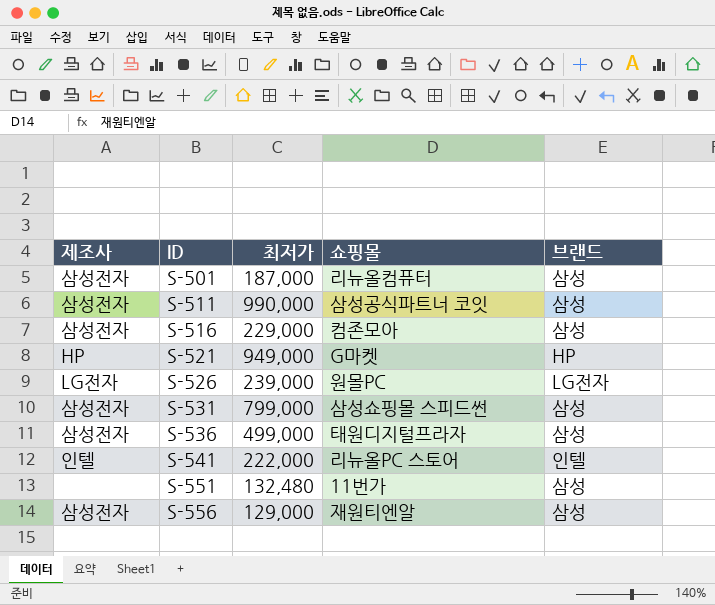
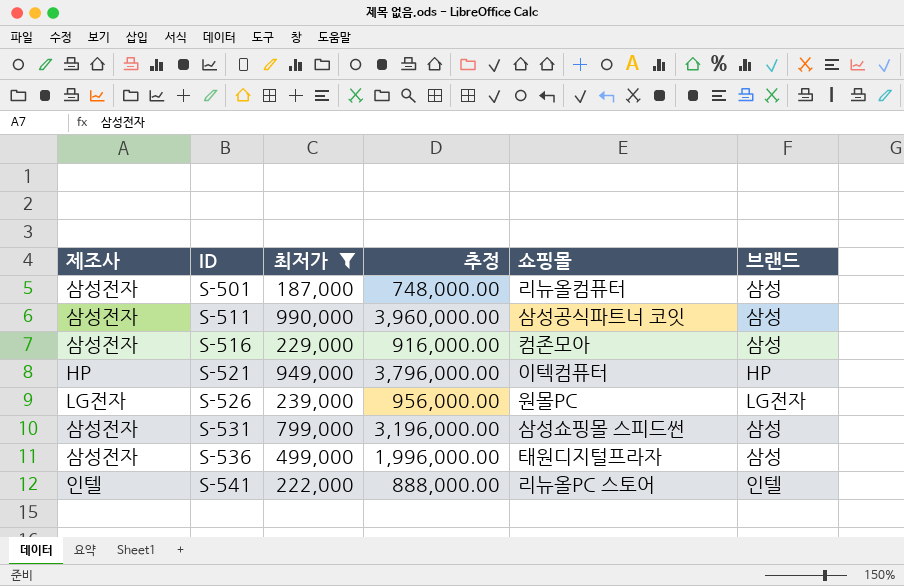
filter: none -> 최저가 >= 187,000
column 추정 | formula: none -> [최저가] * 4
S-521 | 쇼핑몰: G마켓 -> 이텍컴퓨터

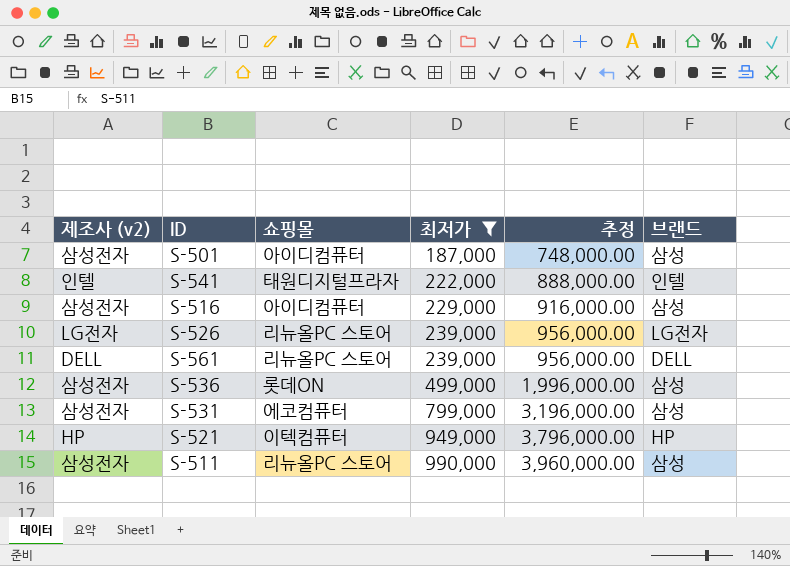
row order: ID ascending -> 최저가 ascending
column name: 제조사 -> 제조사 (v2)
column 쇼핑몰 | position: 5 -> 3
S-501 | 쇼핑몰: 리뉴올컴퓨터 -> 아이디컴퓨터
S-541 | 쇼핑몰: 리뉴올PC 스토어 -> 태원디지털프라자
S-516 | 쇼핑몰: 컴존모아 -> 아이디컴퓨터
S-526 | 쇼핑몰: 원몰PC -> 리뉴올PC 스토어
row S-561: none -> DELL | 리뉴올PC 스토어 | 239,000 | 956,000.00 | DELL
S-536 | 쇼핑몰: 태원디지털프라자 -> 롯데ON
S-531 | 쇼핑몰: 삼성쇼핑몰 스피드썬 -> 에코컴퓨터
S-511 | 쇼핑몰: 삼성공식파트너 코잇 -> 리뉴올PC 스토어

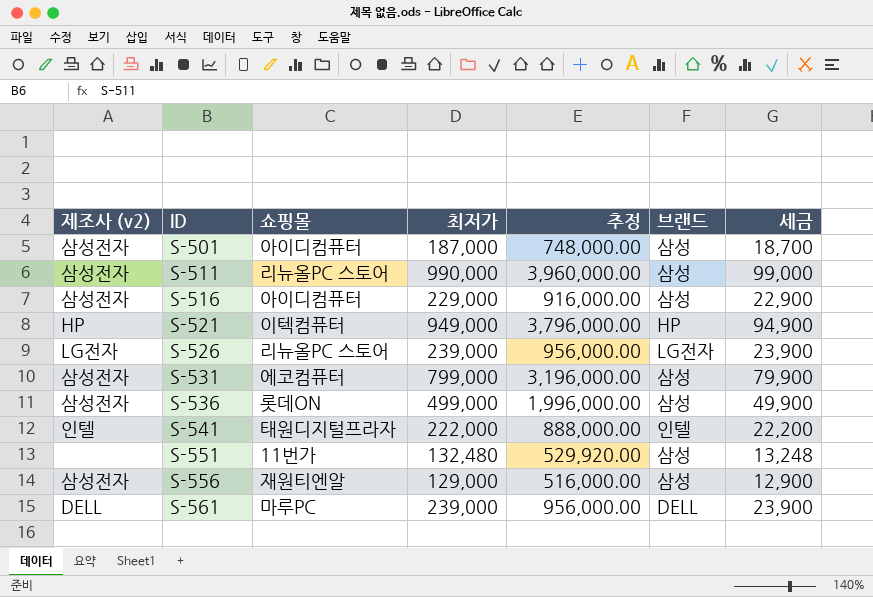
filter: 최저가 >= 187,000 -> none
row order: 최저가 ascending -> ID ascending
column 세금 | formula: none -> [최저가] * 0.1
S-561 | 쇼핑몰: 리뉴올PC 스토어 -> 마루PC

